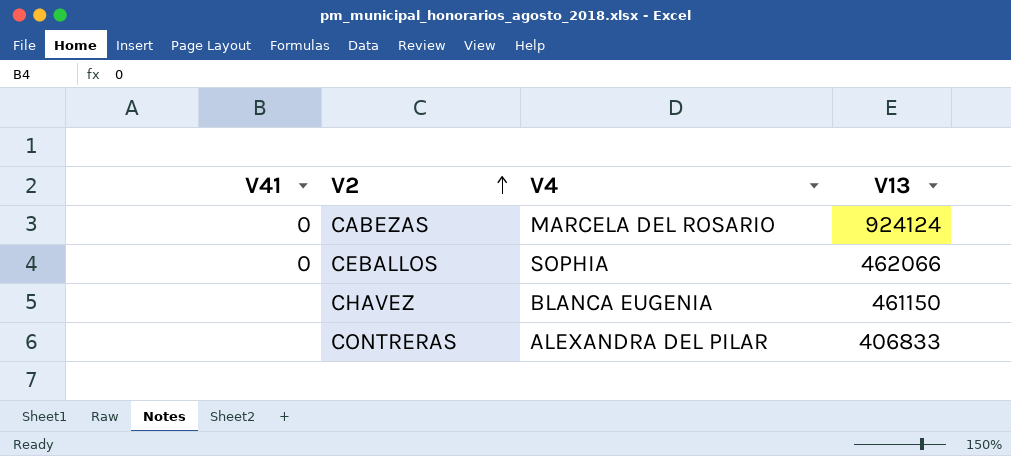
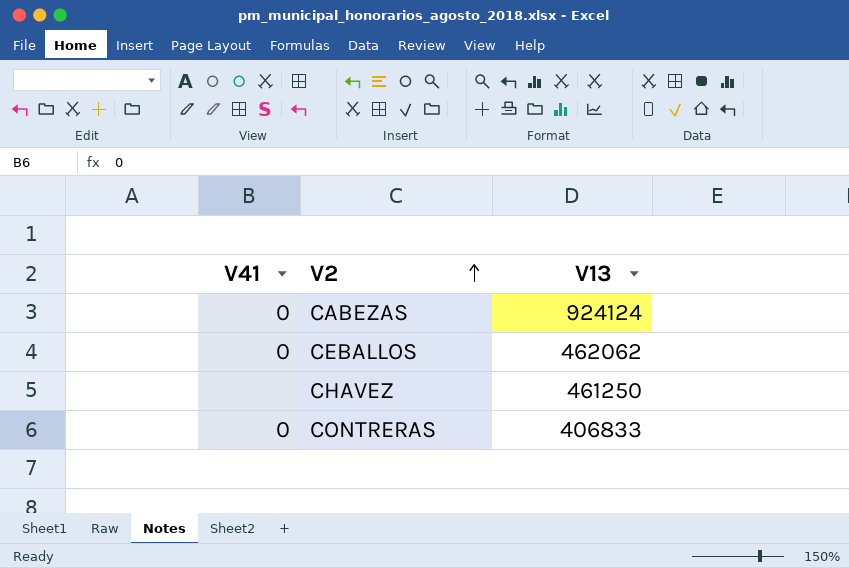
column V4 | position: 3 -> none
CEBALLOS | V13: 462066 -> 462062
CHAVEZ | V13: 461150 -> 461250
CONTRERAS | V41: none -> 0

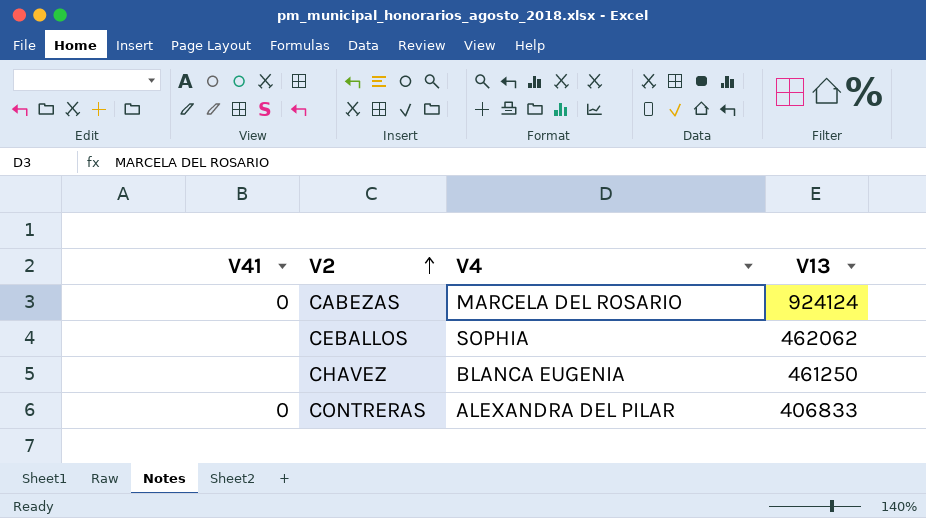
column V4 | position: none -> 3
CEBALLOS | V41: 0 -> none

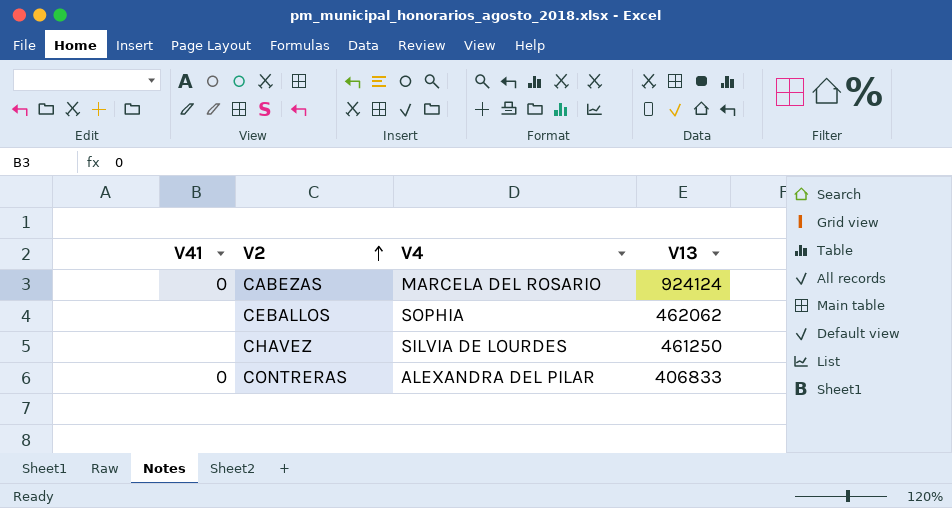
CHAVEZ | V4: BLANCA EUGENIA -> SILVIA DE LOURDES

